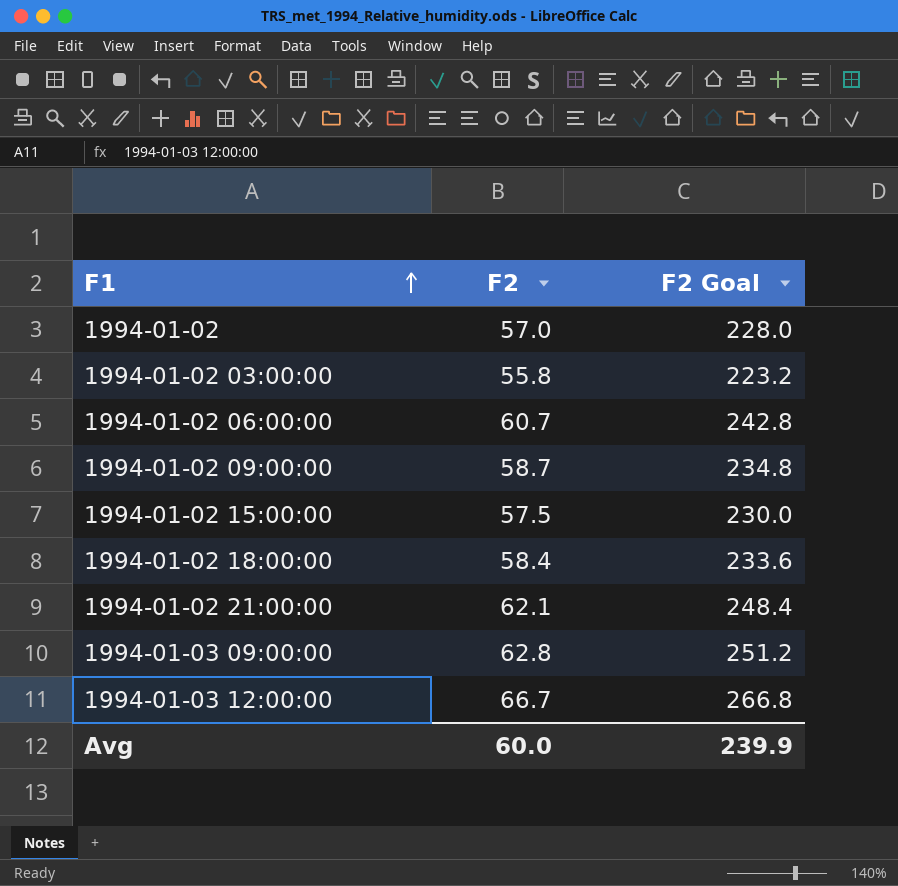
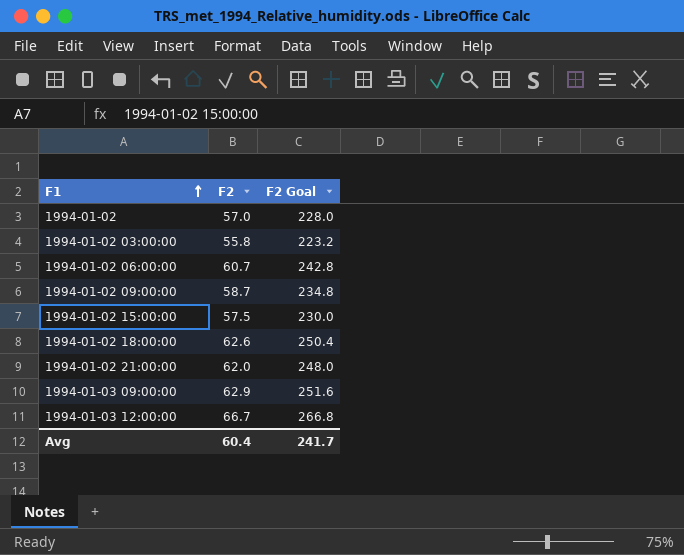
1994-01-02 18:00:00 | F2: 58.4 -> 62.6
1994-01-02 18:00:00 | F2 Goal: 233.6 -> 250.4
1994-01-02 21:00:00 | F2: 62.1 -> 62.0
1994-01-02 21:00:00 | F2 Goal: 248.4 -> 248.0
1994-01-03 09:00:00 | F2: 62.8 -> 62.9
1994-01-03 09:00:00 | F2 Goal: 251.2 -> 251.6
Avg | F2: 60.0 -> 60.4
Avg | F2 Goal: 239.9 -> 241.7

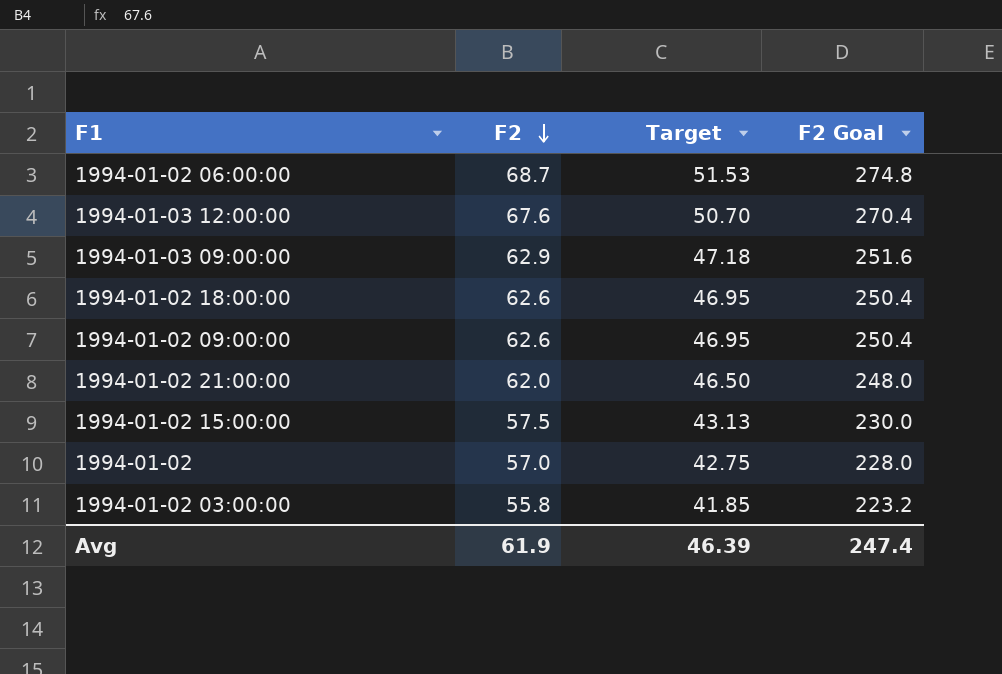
row order: F1 ascending -> F2 descending
column Target | formula: none -> [F2] * 0.75
1994-01-02 06:00:00 | F2: 60.7 -> 68.7
1994-01-02 06:00:00 | F2 Goal: 242.8 -> 274.8
1994-01-03 12:00:00 | F2: 66.7 -> 67.6
1994-01-03 12:00:00 | F2 Goal: 266.8 -> 270.4
1994-01-02 09:00:00 | F2: 58.7 -> 62.6
1994-01-02 09:00:00 | F2 Goal: 234.8 -> 250.4
Avg | F2: 60.4 -> 61.9
Avg | F2 Goal: 241.7 -> 247.4

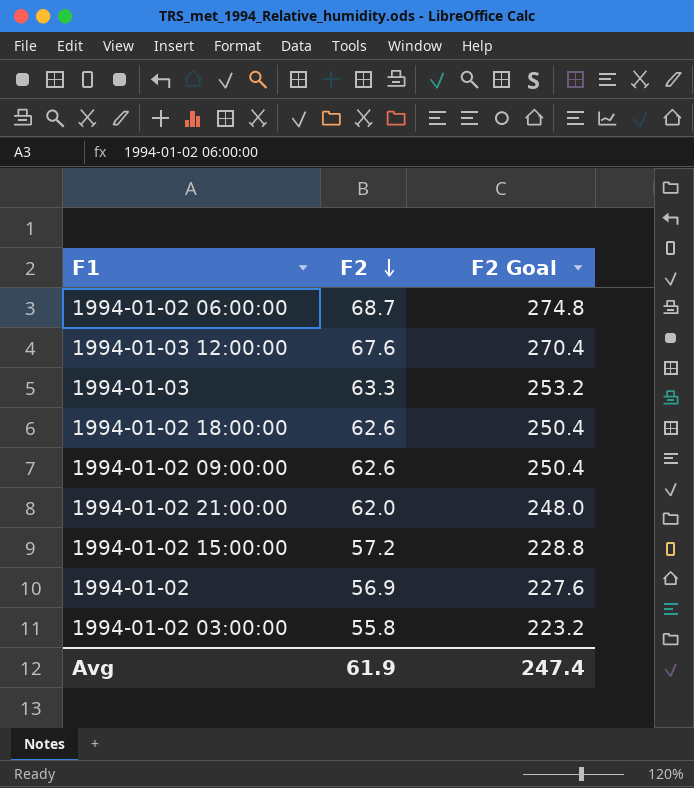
column Target | formula: [F2] * 0.75 -> none
row 1994-01-03 09:00:00: 62.9 | 47.18 | 251.6 -> none
row 1994-01-03: none -> 63.3 | 253.2
1994-01-02 15:00:00 | F2: 57.5 -> 57.2
1994-01-02 15:00:00 | F2 Goal: 230.0 -> 228.8
1994-01-02 | F2: 57.0 -> 56.9
1994-01-02 | F2 Goal: 228.0 -> 227.6

